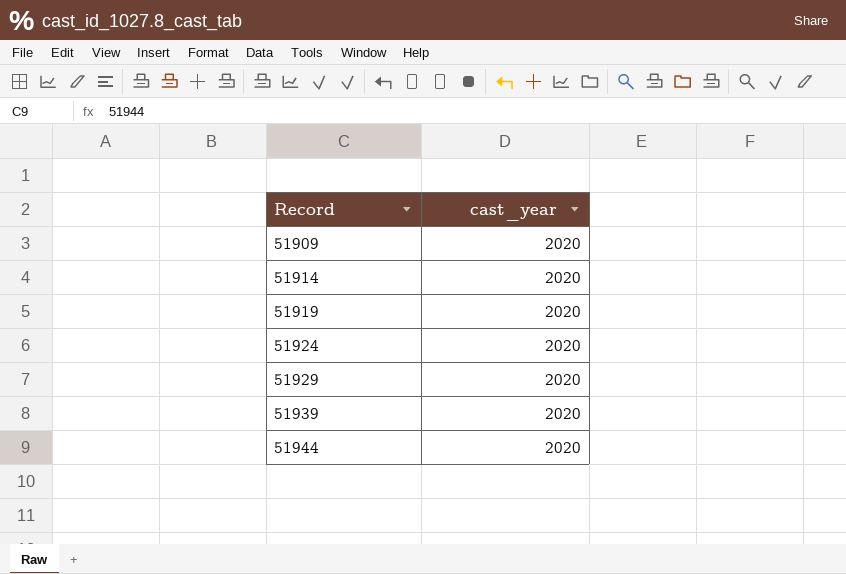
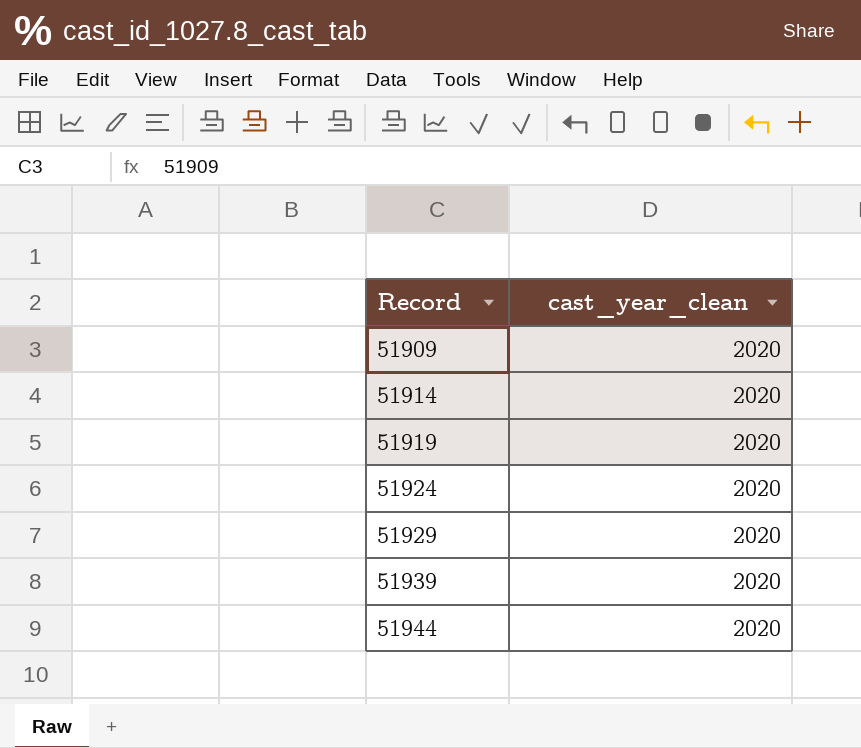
column name: cast_year -> cast_year_clean

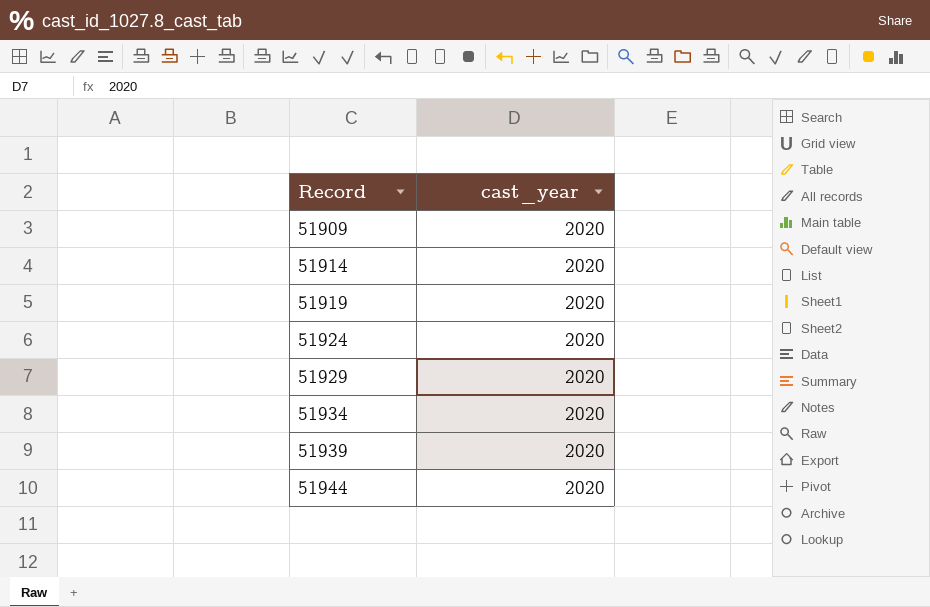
column name: cast_year_clean -> cast_year
row 51934: none -> 2020

